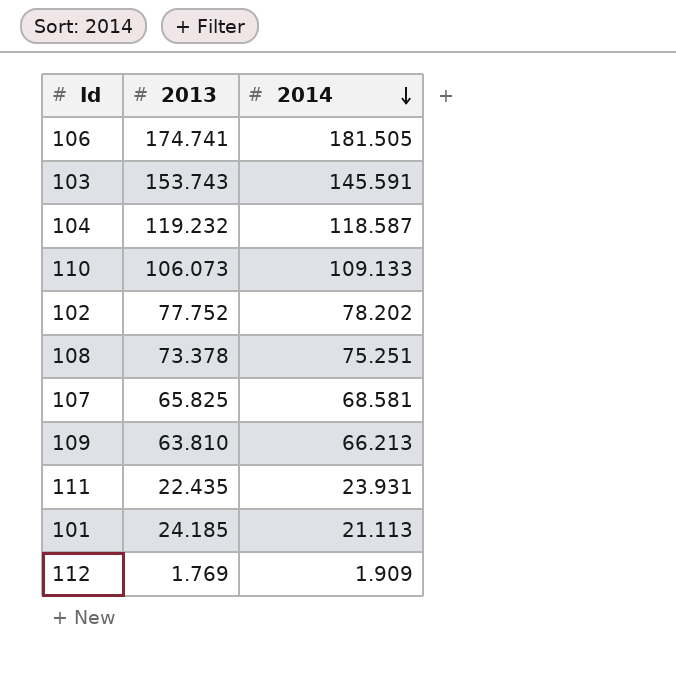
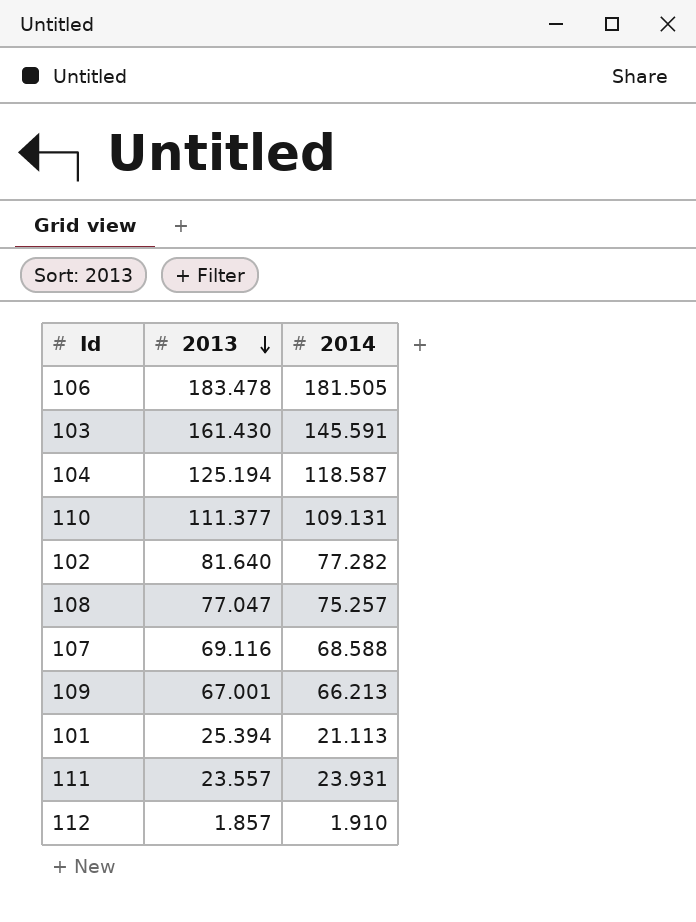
row order: 2014 descending -> 2013 descending
106 | 2013: 174.741 -> 183.478
103 | 2013: 153.743 -> 161.430
104 | 2013: 119.232 -> 125.194
110 | 2013: 106.073 -> 111.377
110 | 2014: 109.133 -> 109.131
102 | 2013: 77.752 -> 81.640
102 | 2014: 78.202 -> 77.282
108 | 2013: 73.378 -> 77.047
108 | 2014: 75.251 -> 75.257
107 | 2013: 65.825 -> 69.116
107 | 2014: 68.581 -> 68.588
109 | 2013: 63.810 -> 67.001
101 | 2013: 24.185 -> 25.394
111 | 2013: 22.435 -> 23.557
112 | 2013: 1.769 -> 1.857
112 | 2014: 1.909 -> 1.910

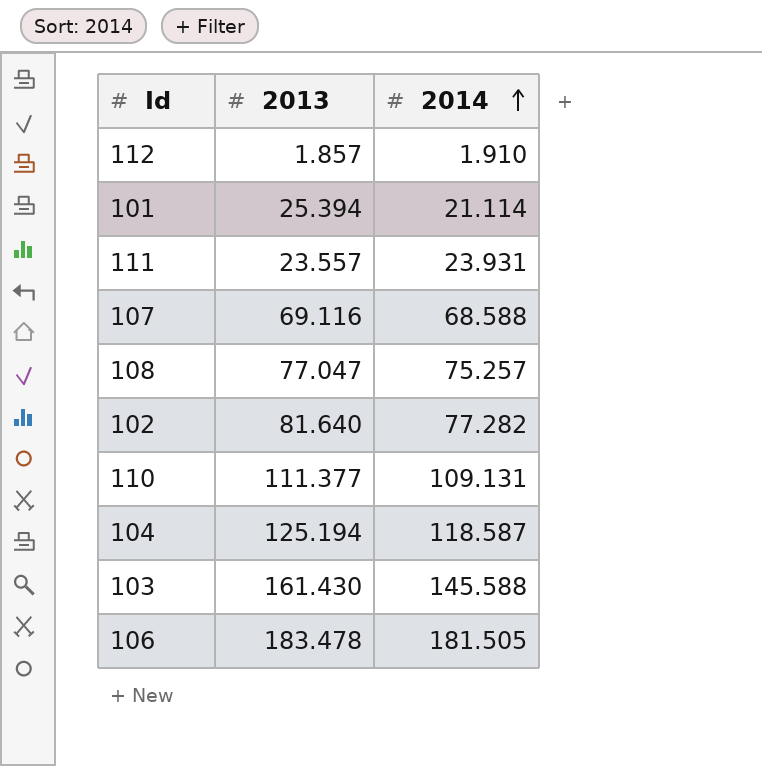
row order: 2013 descending -> 2014 ascending
row 109: 67.001 | 66.213 -> none
101 | 2014: 21.113 -> 21.114
103 | 2014: 145.591 -> 145.588

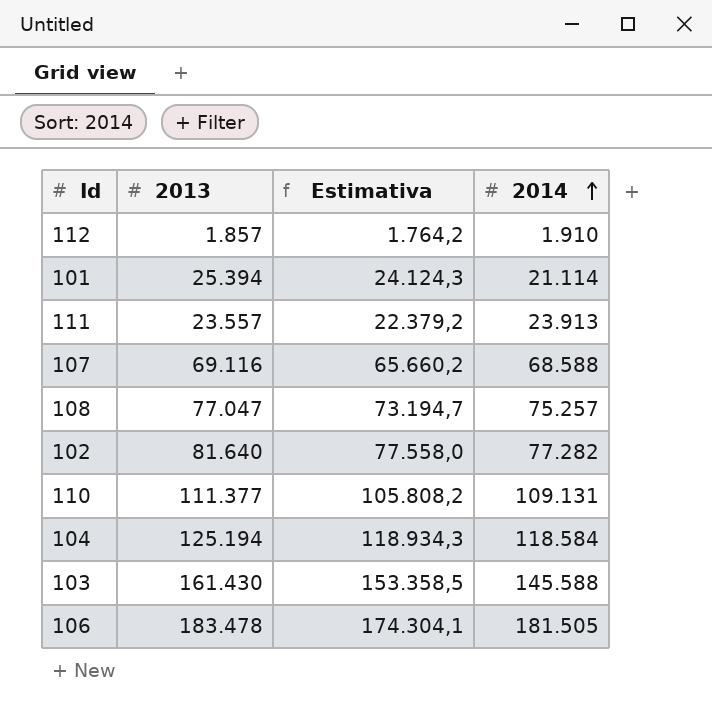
column Estimativa | formula: none -> [2013] * 0,95
111 | 2014: 23.931 -> 23.913
104 | 2014: 118.587 -> 118.584

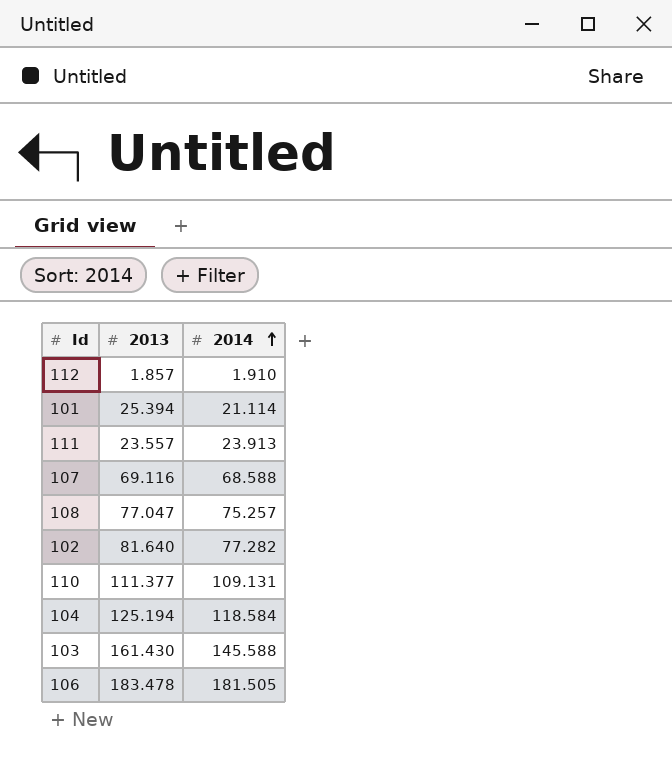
column Estimativa | formula: [2013] * 0,95 -> none

